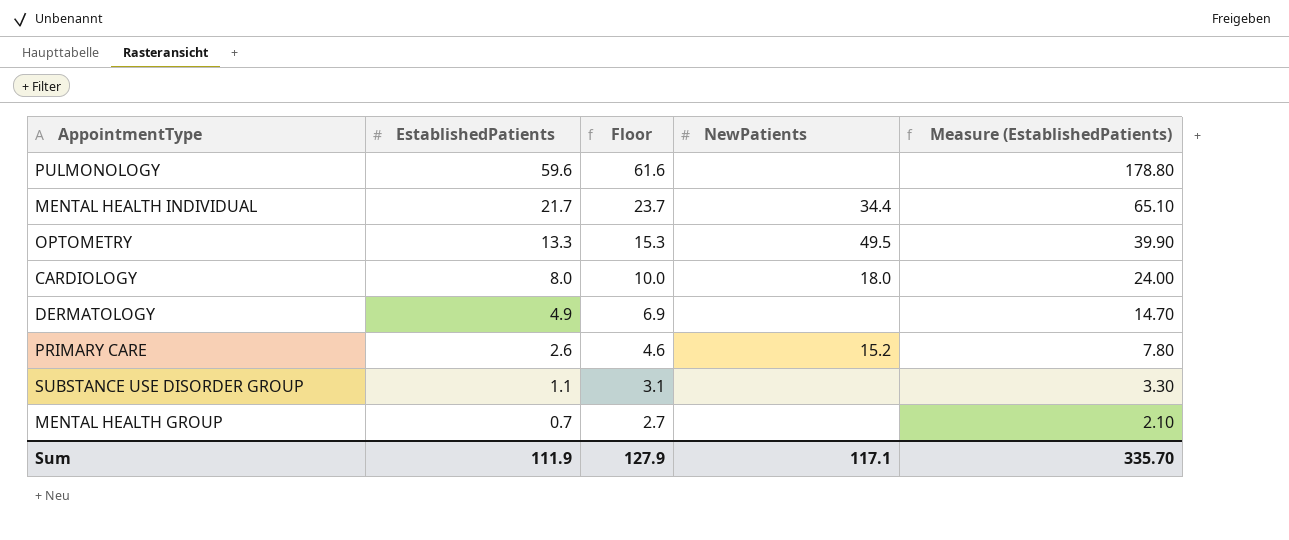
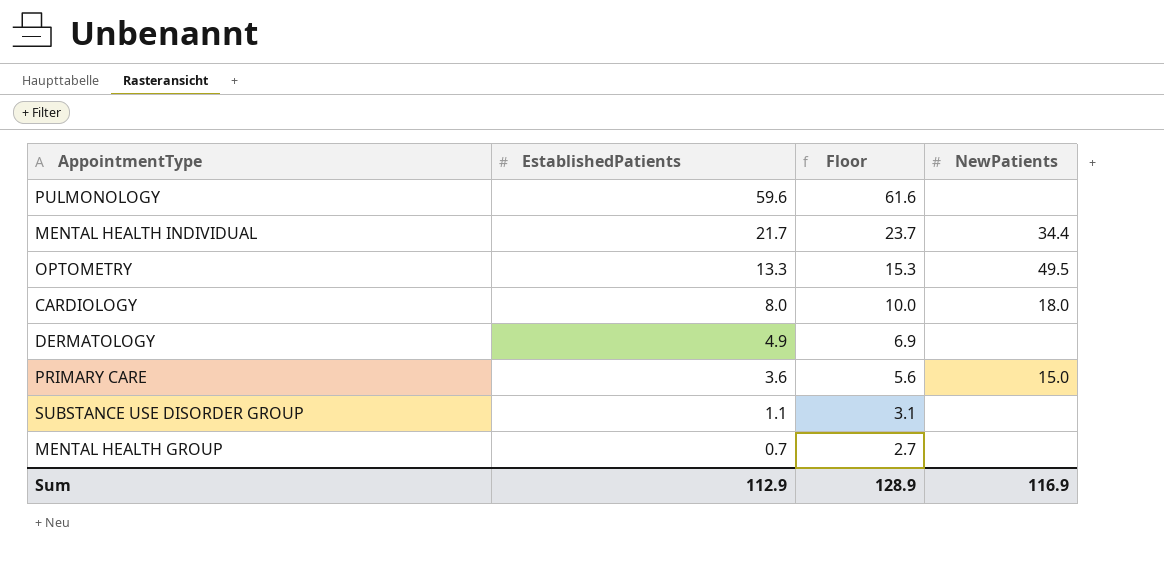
column Measure (EstablishedPatients) | formula: [EstablishedPatients] * 3 -> none
PRIMARY CARE | EstablishedPatients: 2.6 -> 3.6
PRIMARY CARE | Floor: 4.6 -> 5.6
PRIMARY CARE | NewPatients: 15.2 -> 15.0
Sum | EstablishedPatients: 111.9 -> 112.9
Sum | Floor: 127.9 -> 128.9
Sum | NewPatients: 117.1 -> 116.9

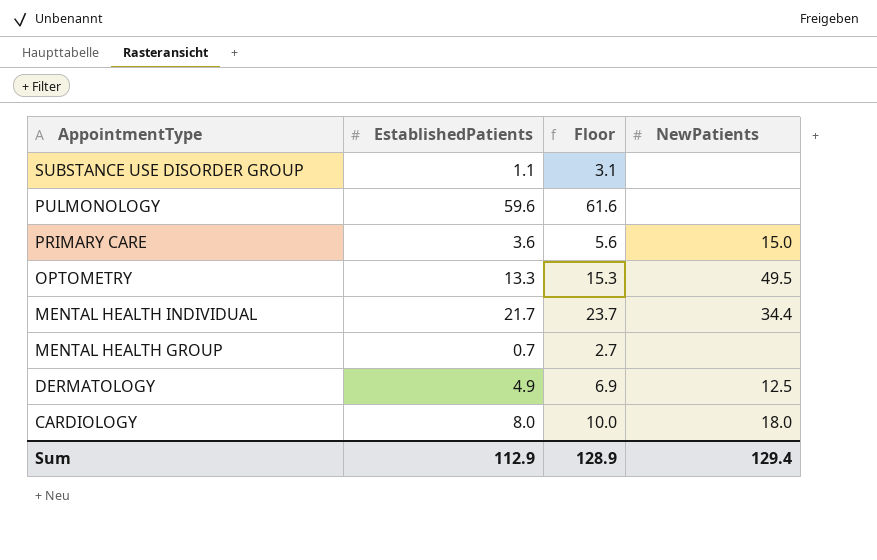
row order: EstablishedPatients descending -> AppointmentType descending
DERMATOLOGY | NewPatients: none -> 12.5
Sum | NewPatients: 116.9 -> 129.4

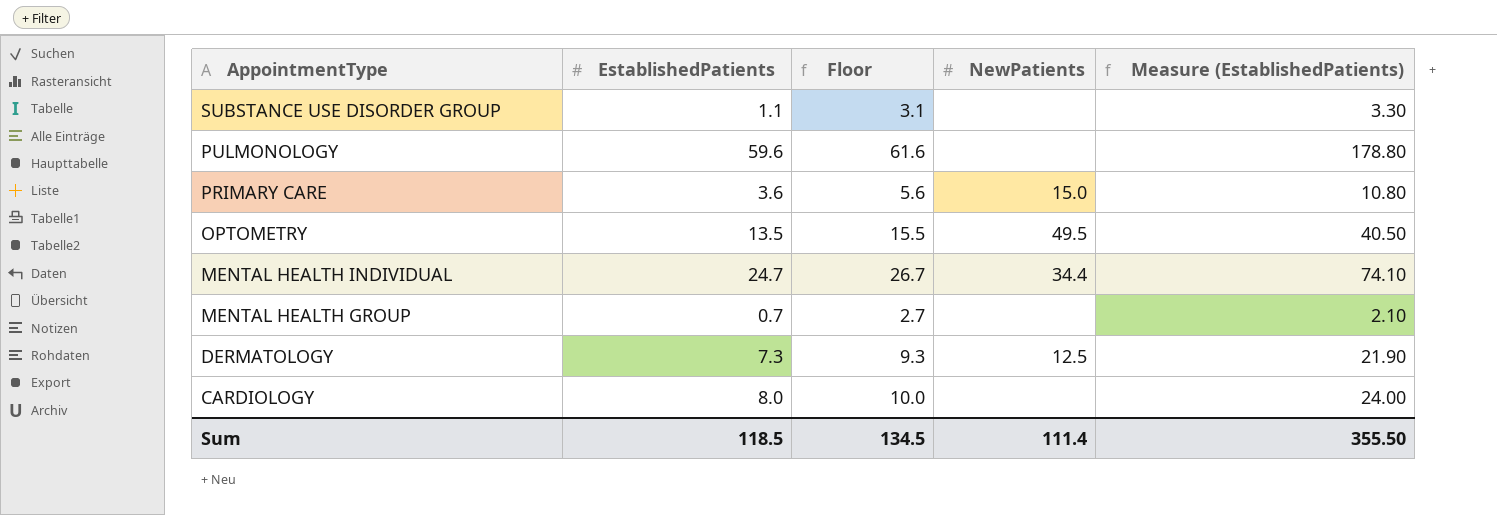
column Measure (EstablishedPatients) | formula: none -> [EstablishedPatients] * 3
OPTOMETRY | EstablishedPatients: 13.3 -> 13.5
OPTOMETRY | Floor: 15.3 -> 15.5
MENTAL HEALTH INDIVIDUAL | EstablishedPatients: 21.7 -> 24.7
MENTAL HEALTH INDIVIDUAL | Floor: 23.7 -> 26.7
DERMATOLOGY | EstablishedPatients: 4.9 -> 7.3
DERMATOLOGY | Floor: 6.9 -> 9.3
CARDIOLOGY | NewPatients: 18.0 -> none
Sum | EstablishedPatients: 112.9 -> 118.5
Sum | Floor: 128.9 -> 134.5
Sum | NewPatients: 129.4 -> 111.4

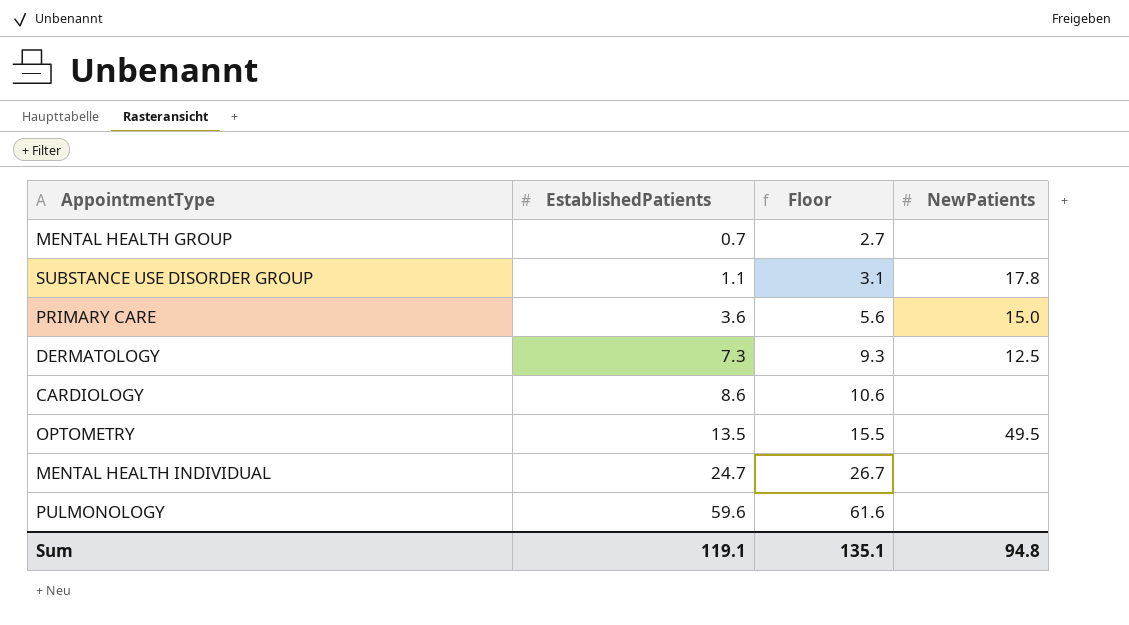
row order: AppointmentType descending -> EstablishedPatients ascending
column Measure (EstablishedPatients) | formula: [EstablishedPatients] * 3 -> none
SUBSTANCE USE DISORDER GROUP | NewPatients: none -> 17.8
CARDIOLOGY | EstablishedPatients: 8.0 -> 8.6
CARDIOLOGY | Floor: 10.0 -> 10.6
MENTAL HEALTH INDIVIDUAL | NewPatients: 34.4 -> none
Sum | EstablishedPatients: 118.5 -> 119.1
Sum | Floor: 134.5 -> 135.1
Sum | NewPatients: 111.4 -> 94.8

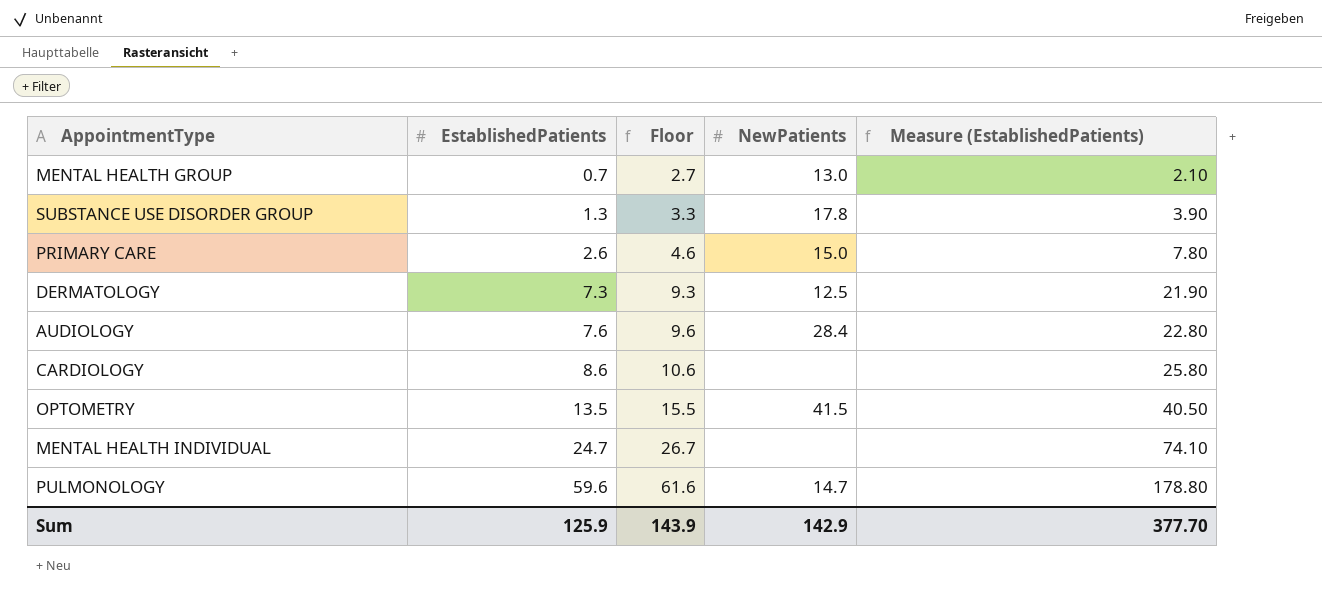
column Measure (EstablishedPatients) | formula: none -> [EstablishedPatients] * 3
MENTAL HEALTH GROUP | NewPatients: none -> 13.0
SUBSTANCE USE DISORDER GROUP | EstablishedPatients: 1.1 -> 1.3
SUBSTANCE USE DISORDER GROUP | Floor: 3.1 -> 3.3
PRIMARY CARE | EstablishedPatients: 3.6 -> 2.6
PRIMARY CARE | Floor: 5.6 -> 4.6
row AUDIOLOGY: none -> 7.6 | 9.6 | 28.4 | 22.80
OPTOMETRY | NewPatients: 49.5 -> 41.5
PULMONOLOGY | NewPatients: none -> 14.7
Sum | EstablishedPatients: 119.1 -> 125.9
Sum | Floor: 135.1 -> 143.9
Sum | NewPatients: 94.8 -> 142.9

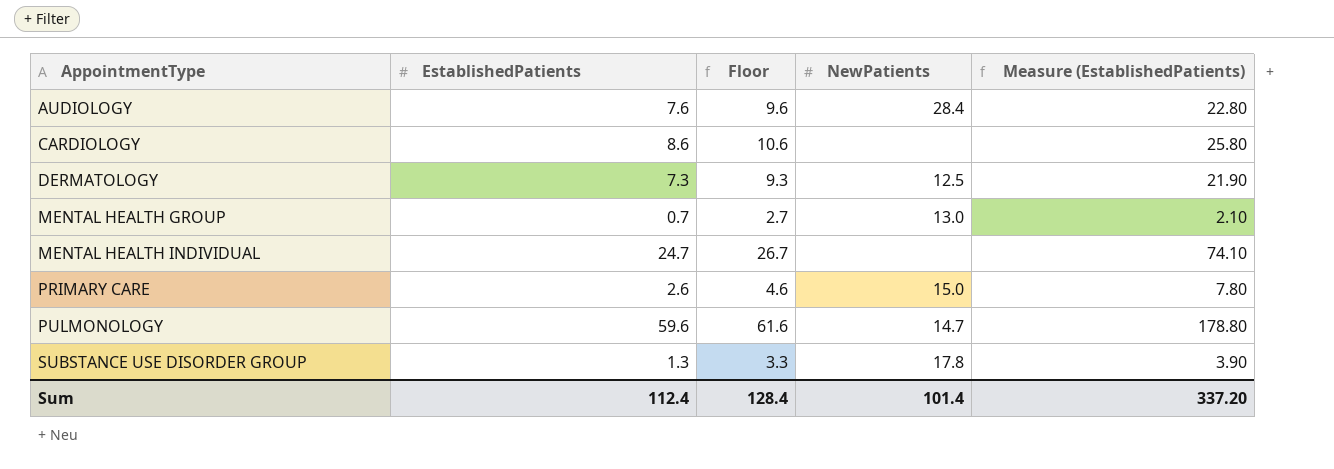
row order: EstablishedPatients ascending -> AppointmentType ascending
row OPTOMETRY: 13.5 | 15.5 | 41.5 | 40.50 -> none
Sum | EstablishedPatients: 125.9 -> 112.4
Sum | Floor: 143.9 -> 128.4
Sum | NewPatients: 142.9 -> 101.4
Sum | Measure (EstablishedPatients): 377.70 -> 337.20

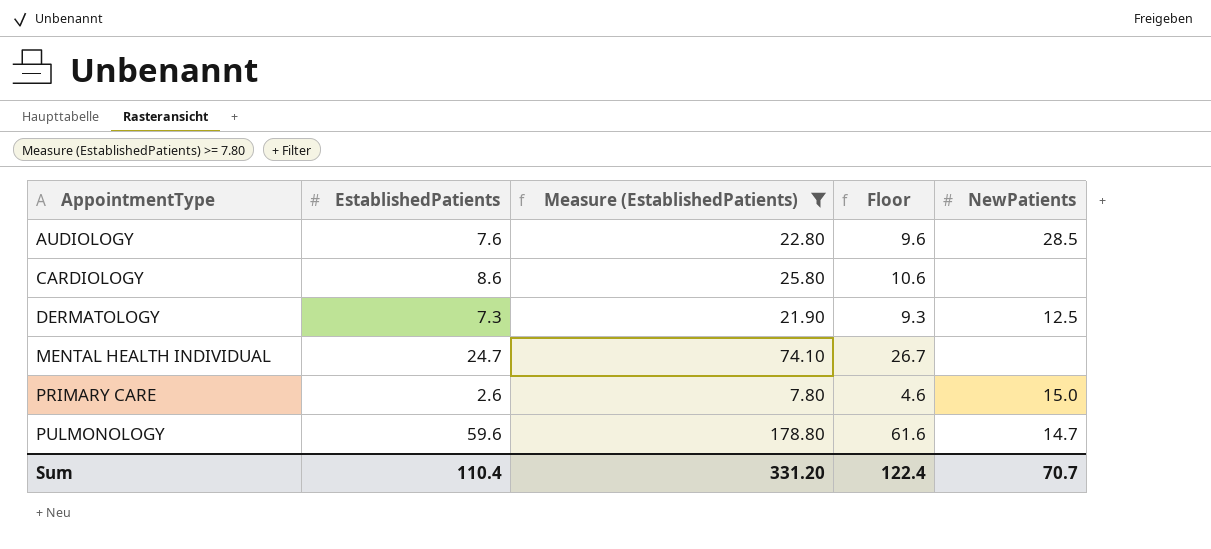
filter: none -> Measure (EstablishedPatients) >= 7.80
column Measure (EstablishedPatients) | position: 5 -> 3
AUDIOLOGY | NewPatients: 28.4 -> 28.5
Sum | EstablishedPatients: 112.4 -> 110.4
Sum | Measure (EstablishedPatients): 337.20 -> 331.20
Sum | Floor: 128.4 -> 122.4
Sum | NewPatients: 101.4 -> 70.7

